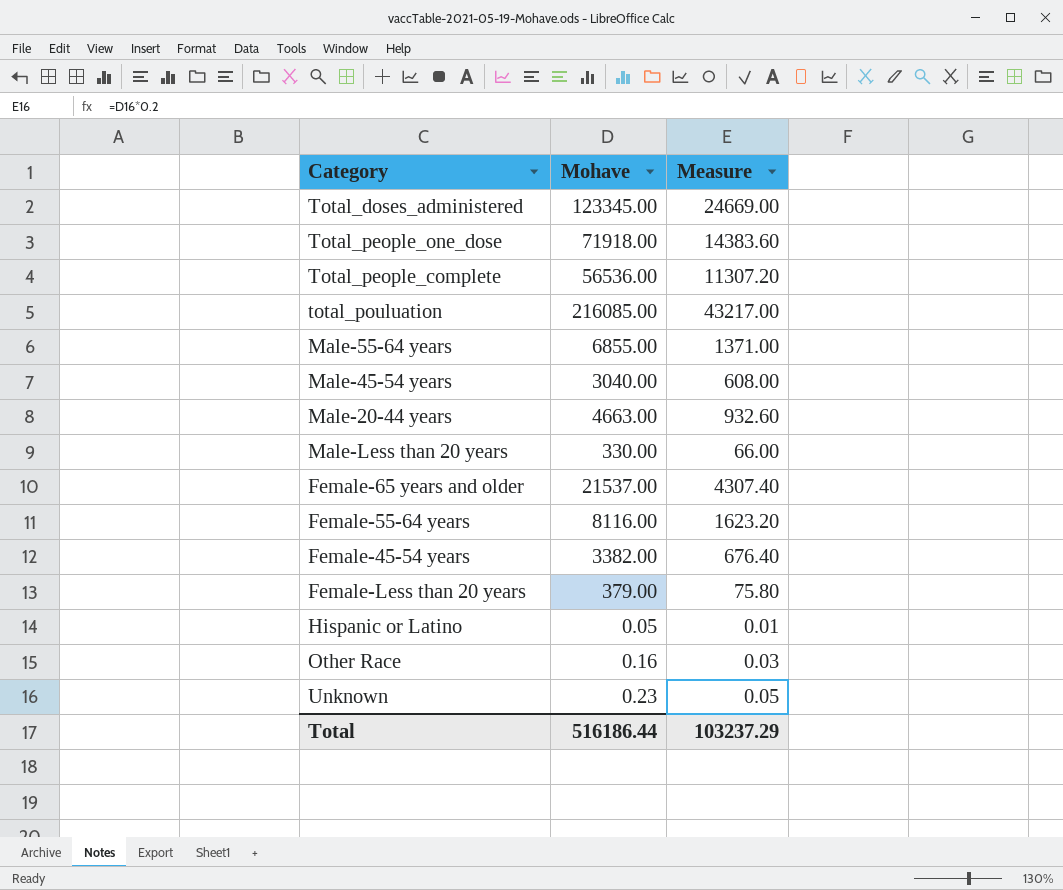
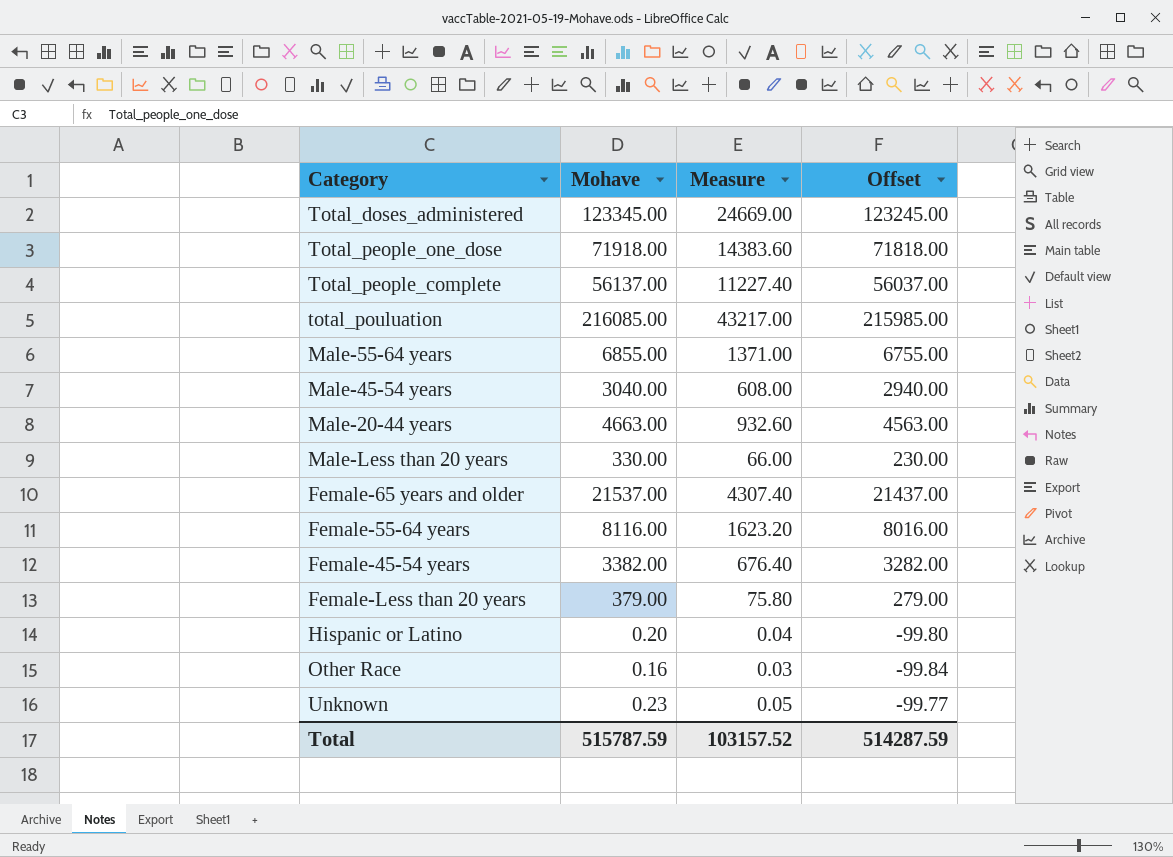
column Offset | formula: none -> [Mohave] - 100
Total_people_complete | Mohave: 56536.00 -> 56137.00
Total_people_complete | Measure: 11307.20 -> 11227.40
Hispanic or Latino | Mohave: 0.05 -> 0.20
Hispanic or Latino | Measure: 0.01 -> 0.04
Total | Mohave: 516186.44 -> 515787.59
Total | Measure: 103237.29 -> 103157.52

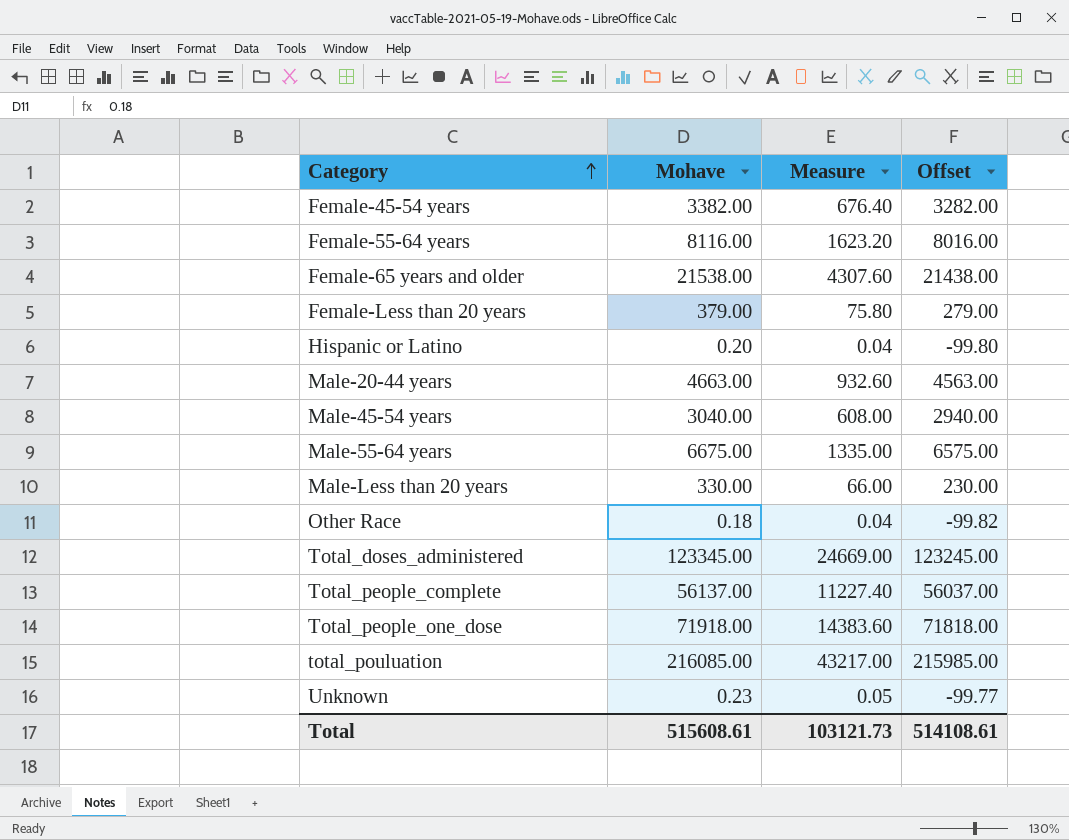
row order: none -> Category ascending
Female-65 years and older | Mohave: 21537.00 -> 21538.00
Female-65 years and older | Measure: 4307.40 -> 4307.60
Female-65 years and older | Offset: 21437.00 -> 21438.00
Male-55-64 years | Mohave: 6855.00 -> 6675.00
Male-55-64 years | Measure: 1371.00 -> 1335.00
Male-55-64 years | Offset: 6755.00 -> 6575.00
Other Race | Mohave: 0.16 -> 0.18
Other Race | Measure: 0.03 -> 0.04
Other Race | Offset: -99.84 -> -99.82
Total | Mohave: 515787.59 -> 515608.61
Total | Measure: 103157.52 -> 103121.73
Total | Offset: 514287.59 -> 514108.61

